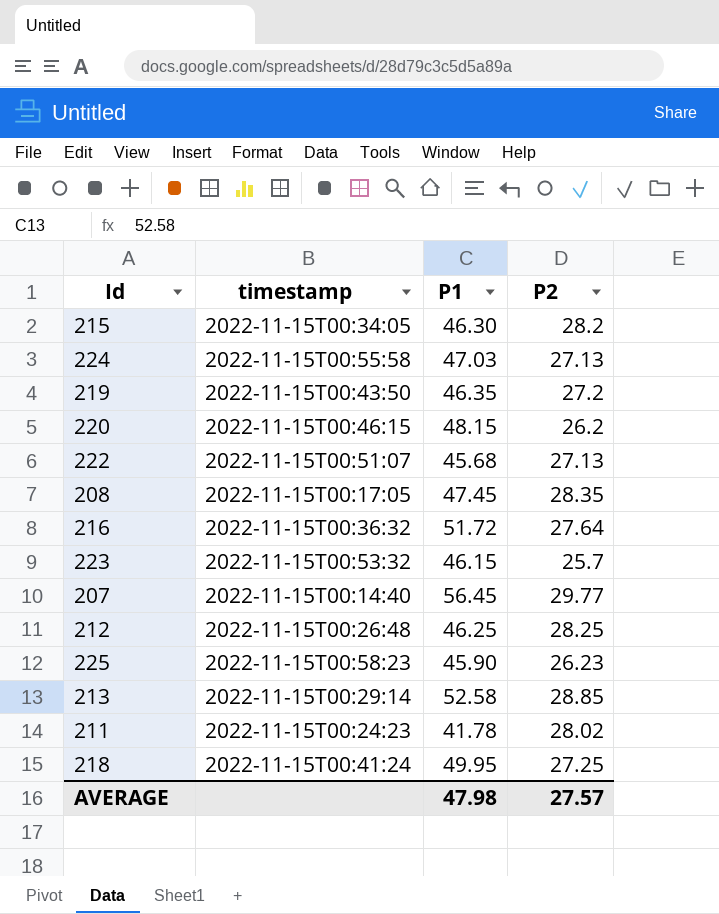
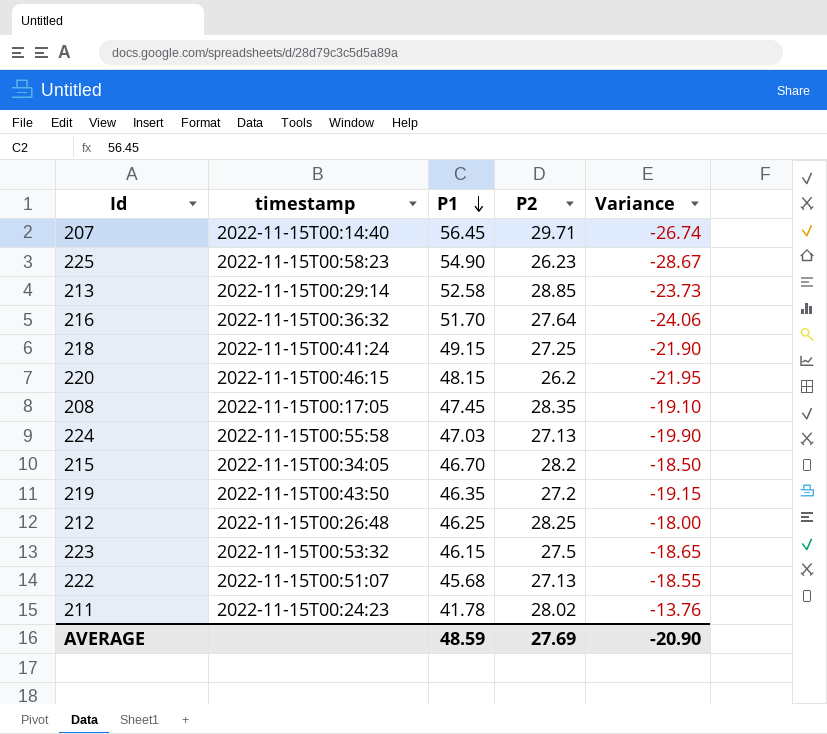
row order: none -> P1 descending
column Variance | formula: none -> [P2] - [P1]
207 | P2: 29.77 -> 29.71
225 | P1: 45.90 -> 54.90
216 | P1: 51.72 -> 51.70
218 | P1: 49.95 -> 49.15
215 | P1: 46.30 -> 46.70
223 | P2: 25.7 -> 27.5
AVERAGE | P1: 47.98 -> 48.59
AVERAGE | P2: 27.57 -> 27.69

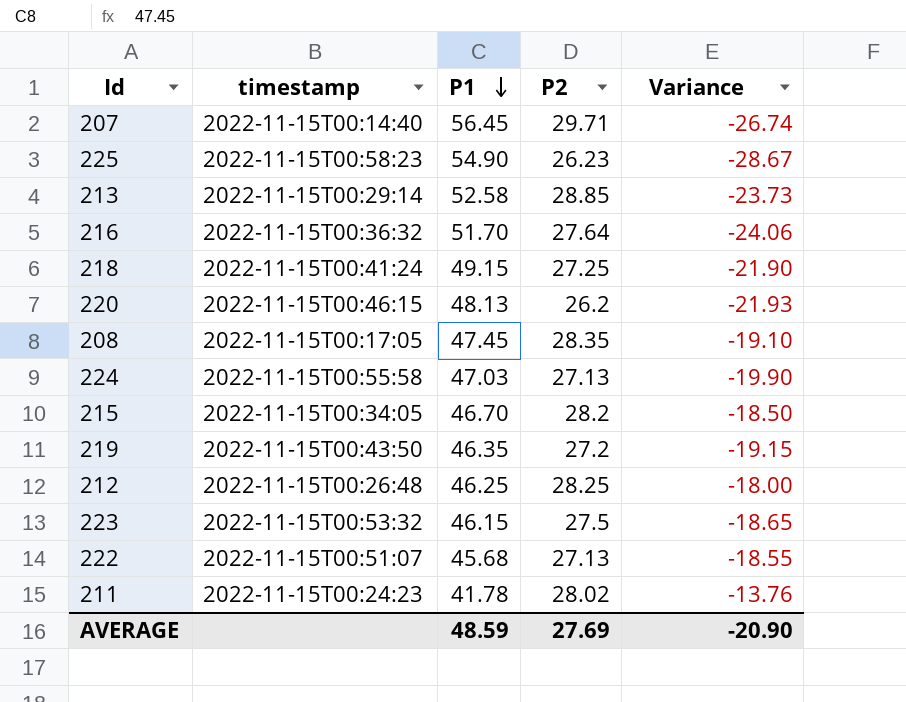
220 | P1: 48.15 -> 48.13
220 | Variance: -21.95 -> -21.93

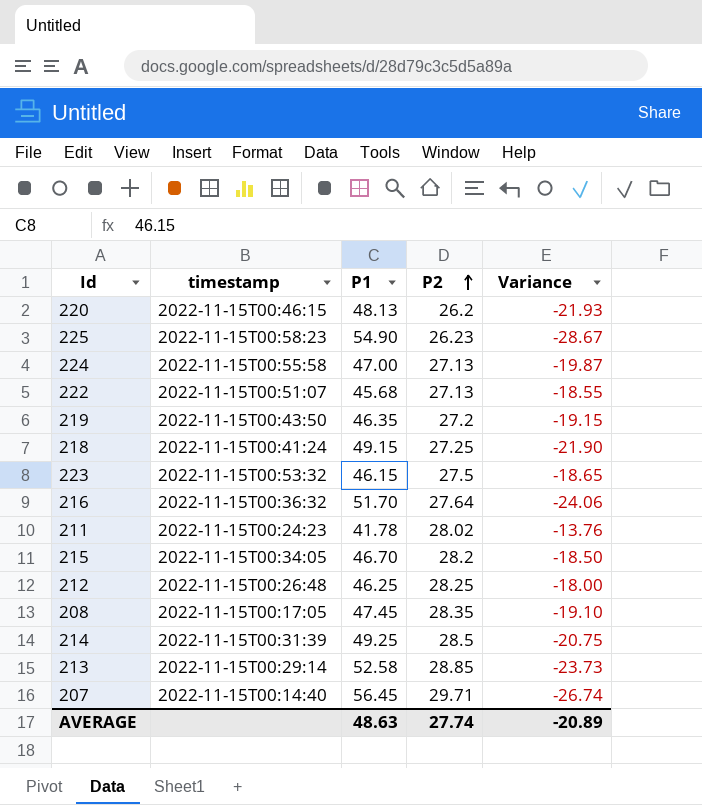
row order: P1 descending -> P2 ascending
224 | P1: 47.03 -> 47.00
224 | Variance: -19.90 -> -19.87
row 214: none -> 2022-11-15T00:31:39 | 49.25 | 28.5 | -20.75
AVERAGE | P1: 48.59 -> 48.63
AVERAGE | P2: 27.69 -> 27.74
AVERAGE | Variance: -20.90 -> -20.89

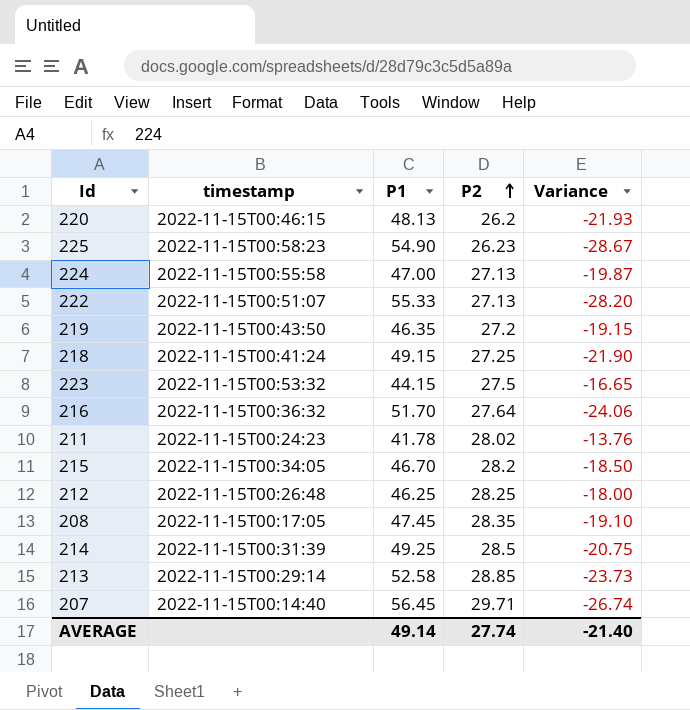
222 | P1: 45.68 -> 55.33
222 | Variance: -18.55 -> -28.20
223 | P1: 46.15 -> 44.15
223 | Variance: -18.65 -> -16.65
AVERAGE | P1: 48.63 -> 49.14
AVERAGE | Variance: -20.89 -> -21.40

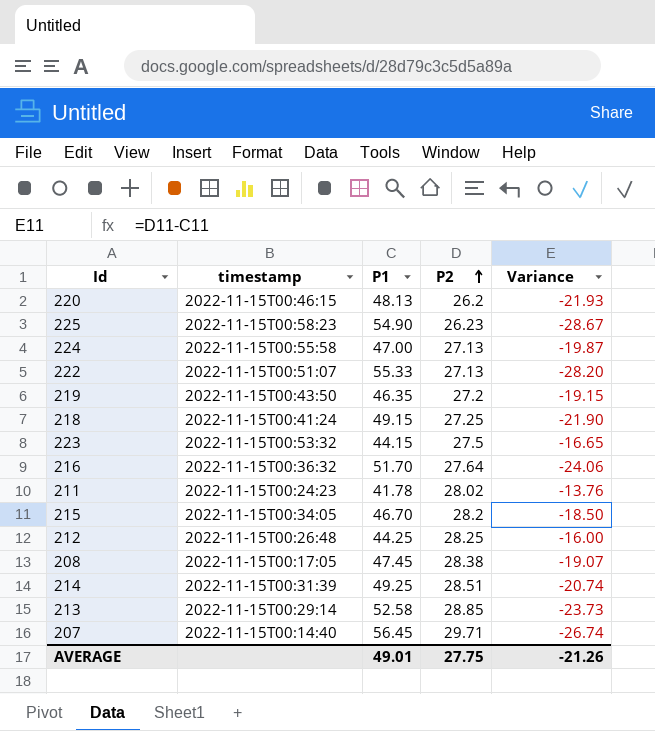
212 | P1: 46.25 -> 44.25
212 | Variance: -18.00 -> -16.00
208 | P2: 28.35 -> 28.38
208 | Variance: -19.10 -> -19.07
214 | P2: 28.5 -> 28.51
214 | Variance: -20.75 -> -20.74
AVERAGE | P1: 49.14 -> 49.01
AVERAGE | P2: 27.74 -> 27.75
AVERAGE | Variance: -21.40 -> -21.26

